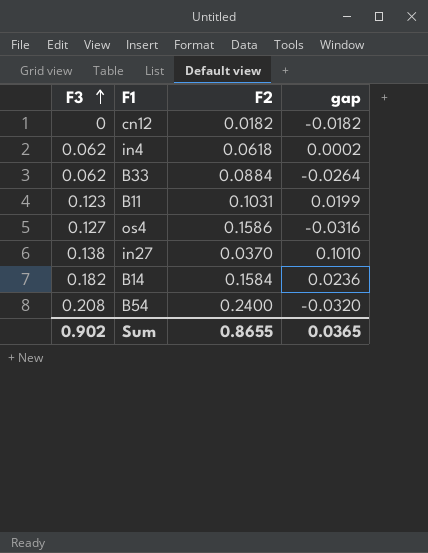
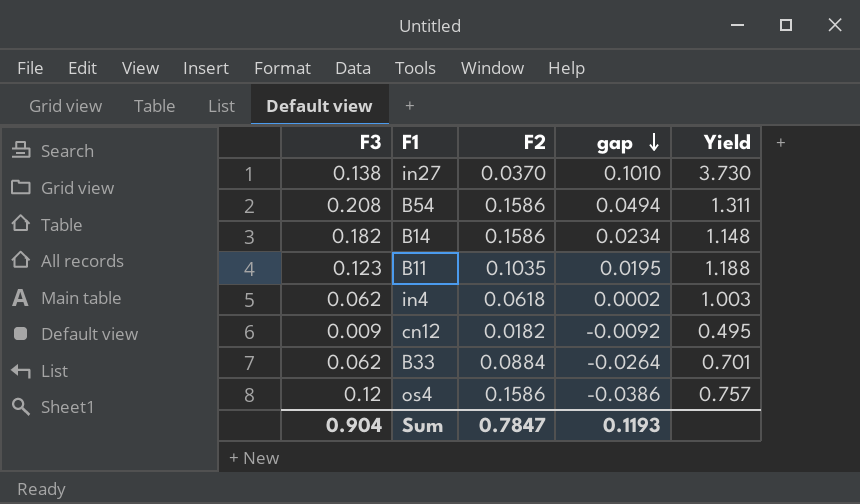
row order: F3 ascending -> gap descending
column Yield | formula: none -> [F3] / [F2]
B54 | F2: 0.2400 -> 0.1586
B54 | gap: -0.0320 -> 0.0494
B14 | F2: 0.1584 -> 0.1586
B14 | gap: 0.0236 -> 0.0234
B11 | F2: 0.1031 -> 0.1035
B11 | gap: 0.0199 -> 0.0195
cn12 | F3: 0 -> 0.009
cn12 | gap: -0.0182 -> -0.0092
os4 | F3: 0.127 -> 0.12
os4 | gap: -0.0316 -> -0.0386
Sum | F3: 0.902 -> 0.904
Sum | F2: 0.8655 -> 0.7847
Sum | gap: 0.0365 -> 0.1193

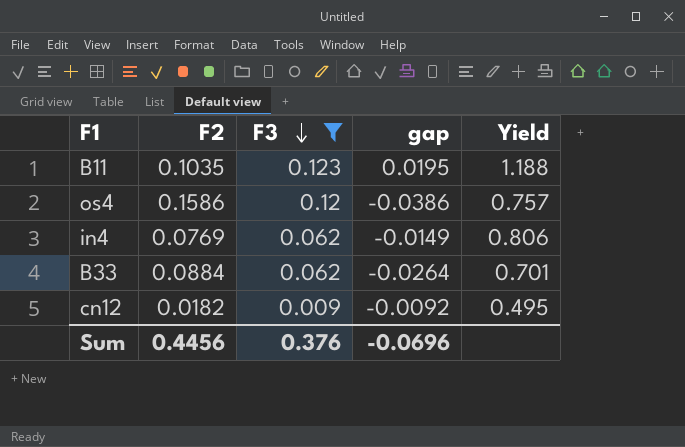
filter: none -> F3 <= 0.123
row order: gap descending -> F3 descending
column F3 | position: 1 -> 3
in4 | F2: 0.0618 -> 0.0769
in4 | gap: 0.0002 -> -0.0149
in4 | Yield: 1.003 -> 0.806
Sum | F2: 0.7847 -> 0.4456
Sum | F3: 0.904 -> 0.376
Sum | gap: 0.1193 -> -0.0696

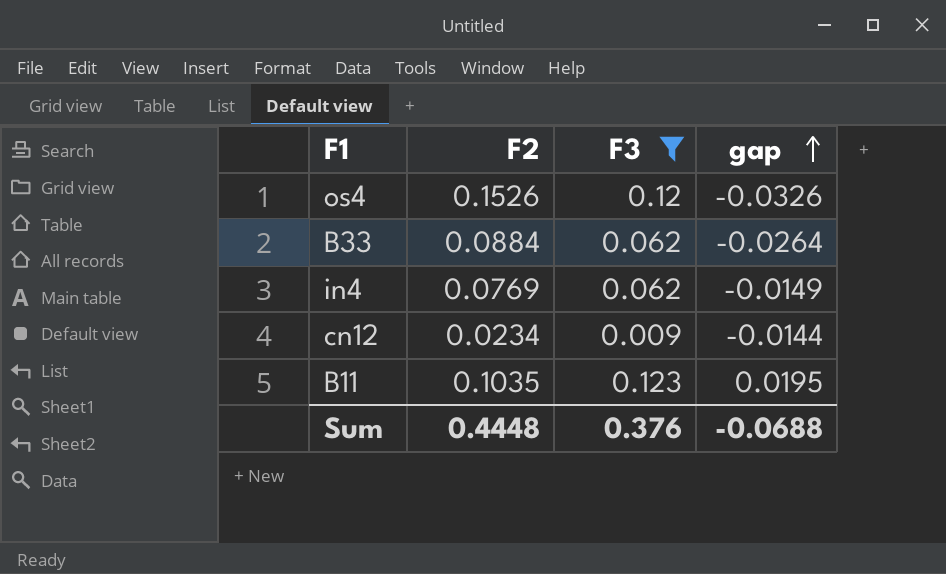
row order: F3 descending -> gap ascending
column Yield | formula: [F3] / [F2] -> none
os4 | F2: 0.1586 -> 0.1526
os4 | gap: -0.0386 -> -0.0326
cn12 | F2: 0.0182 -> 0.0234
cn12 | gap: -0.0092 -> -0.0144
Sum | F2: 0.4456 -> 0.4448
Sum | gap: -0.0696 -> -0.0688

